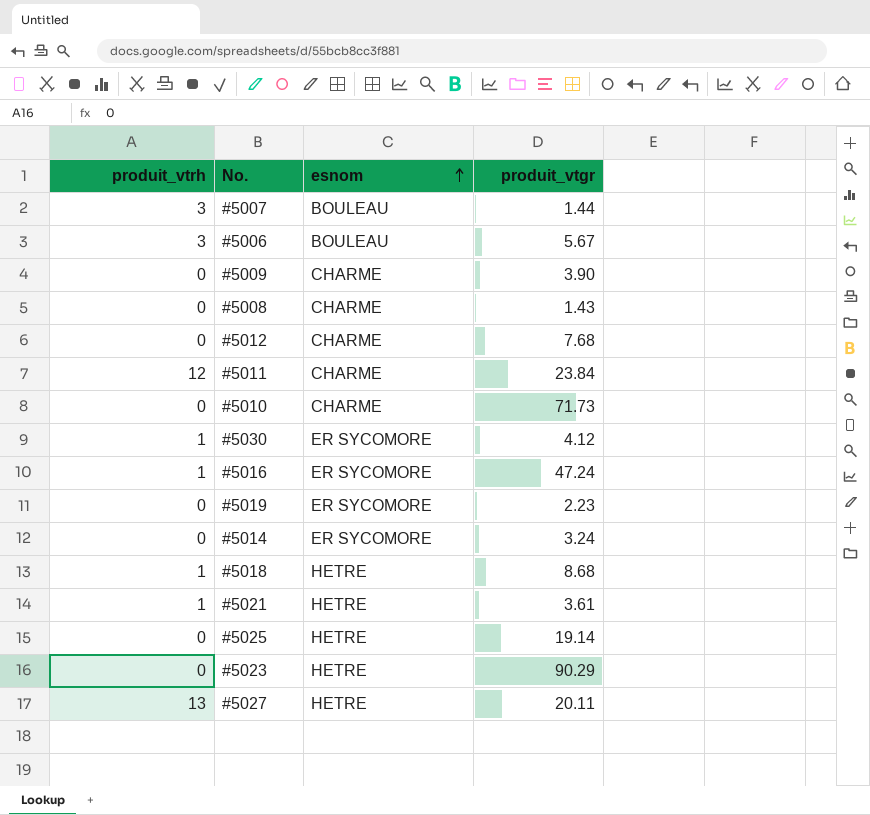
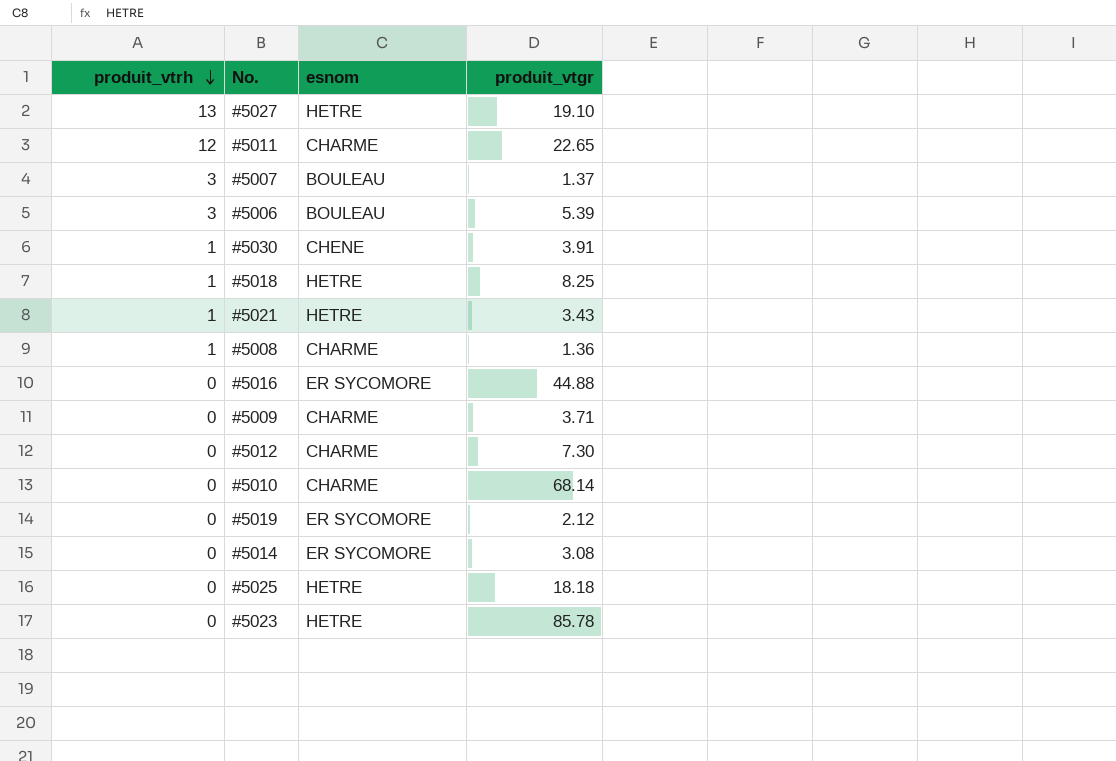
row order: esnom ascending -> produit_vtrh descending
#5027 | produit_vtgr: 20.11 -> 19.10
#5011 | produit_vtgr: 23.84 -> 22.65
#5007 | produit_vtgr: 1.44 -> 1.37
#5006 | produit_vtgr: 5.67 -> 5.39
#5030 | esnom: ER SYCOMORE -> CHENE
#5030 | produit_vtgr: 4.12 -> 3.91
#5018 | produit_vtgr: 8.68 -> 8.25
#5021 | produit_vtgr: 3.61 -> 3.43
#5008 | produit_vtrh: 0 -> 1
#5008 | produit_vtgr: 1.43 -> 1.36
#5016 | produit_vtrh: 1 -> 0
#5016 | produit_vtgr: 47.24 -> 44.88
#5009 | produit_vtgr: 3.90 -> 3.71
#5012 | produit_vtgr: 7.68 -> 7.30
#5010 | produit_vtgr: 71.73 -> 68.14
#5019 | produit_vtgr: 2.23 -> 2.12
#5014 | produit_vtgr: 3.24 -> 3.08
#5025 | produit_vtgr: 19.14 -> 18.18
#5023 | produit_vtgr: 90.29 -> 85.78

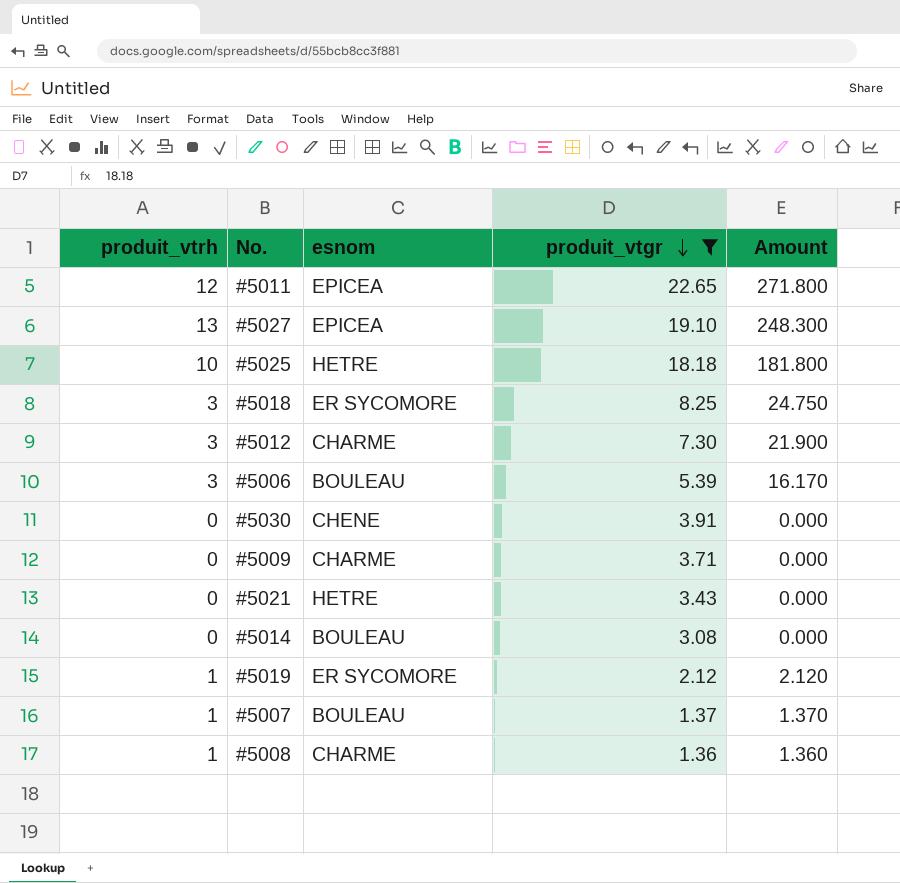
filter: none -> produit_vtgr <= 22.65
row order: produit_vtrh descending -> produit_vtgr descending
column Amount | formula: none -> [produit_vtrh] * [produit_vtgr]
#5011 | esnom: CHARME -> EPICEA
#5027 | esnom: HETRE -> EPICEA
#5025 | produit_vtrh: 0 -> 10
#5018 | produit_vtrh: 1 -> 3
#5018 | esnom: HETRE -> ER SYCOMORE
#5012 | produit_vtrh: 0 -> 3
#5030 | produit_vtrh: 1 -> 0
#5021 | produit_vtrh: 1 -> 0
#5014 | esnom: ER SYCOMORE -> BOULEAU
#5019 | produit_vtrh: 0 -> 1
#5007 | produit_vtrh: 3 -> 1

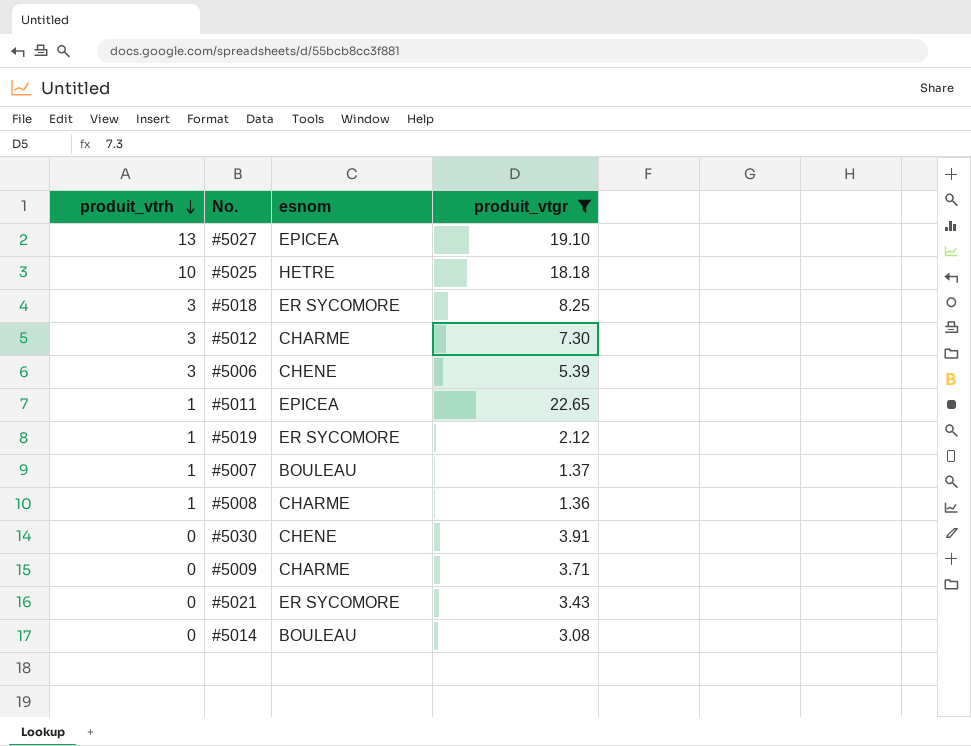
row order: produit_vtgr descending -> produit_vtrh descending
column Amount | formula: [produit_vtrh] * [produit_vtgr] -> none
#5006 | esnom: BOULEAU -> CHENE
#5011 | produit_vtrh: 12 -> 1
#5021 | esnom: HETRE -> ER SYCOMORE

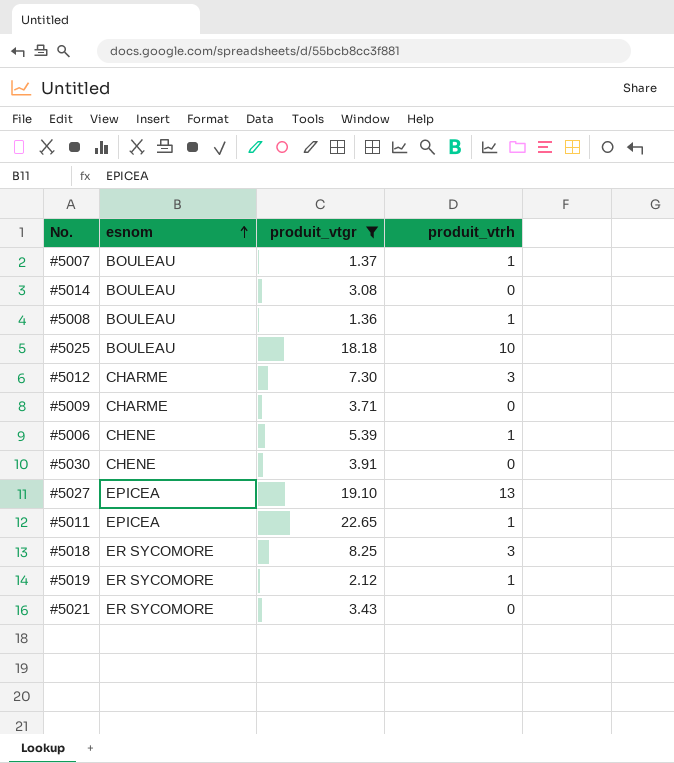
row order: produit_vtrh descending -> esnom ascending
column produit_vtrh | position: 1 -> 4
#5008 | esnom: CHARME -> BOULEAU
#5025 | esnom: HETRE -> BOULEAU
#5006 | produit_vtrh: 3 -> 1

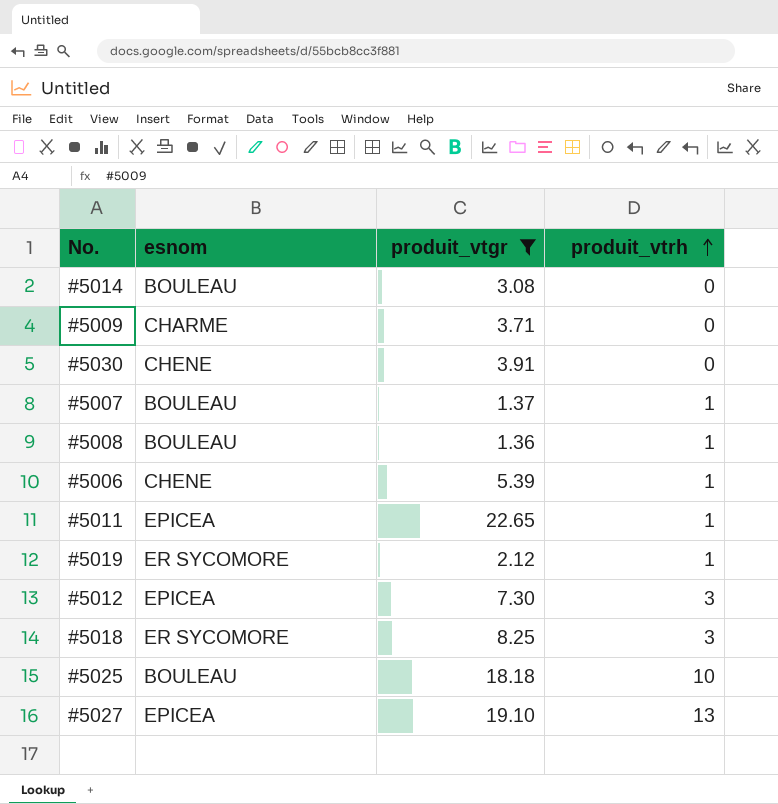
row order: esnom ascending -> produit_vtrh ascending
row #5021: ER SYCOMORE | 3.43 | 0 -> none
#5012 | esnom: CHARME -> EPICEA

